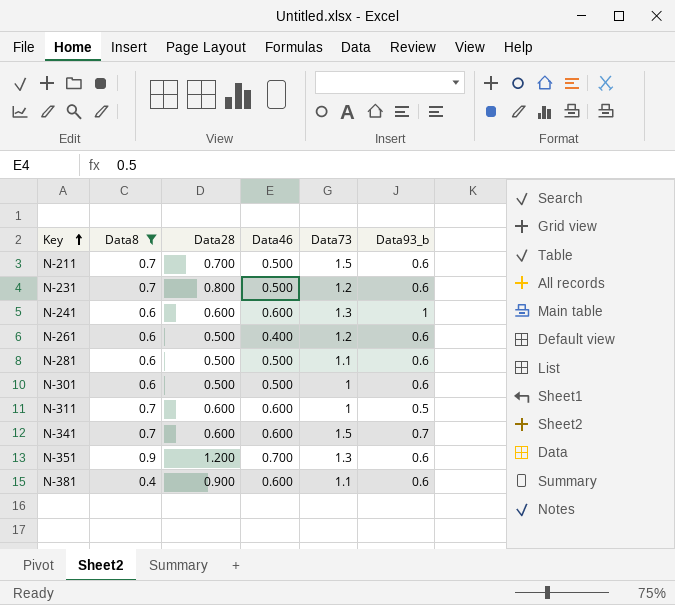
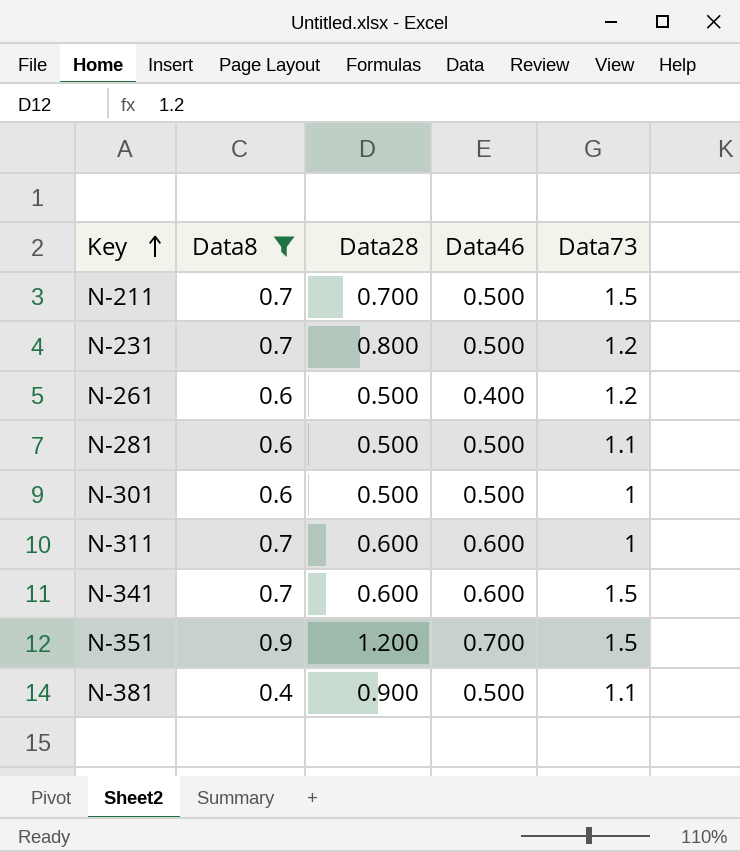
column Data93_b | position: 6 -> none
row N-241: 0.6 | 0.600 | 0.600 | 1.3 | 1 -> none
N-351 | Data73: 1.3 -> 1.5
N-381 | Data46: 0.600 -> 0.500

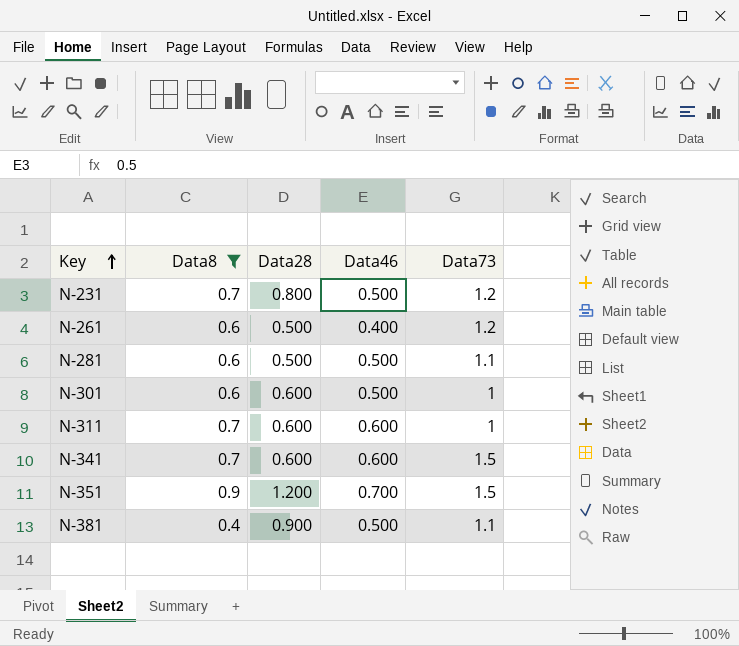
row N-211: 0.7 | 0.700 | 0.500 | 1.5 -> none
N-301 | Data28: 0.500 -> 0.600

